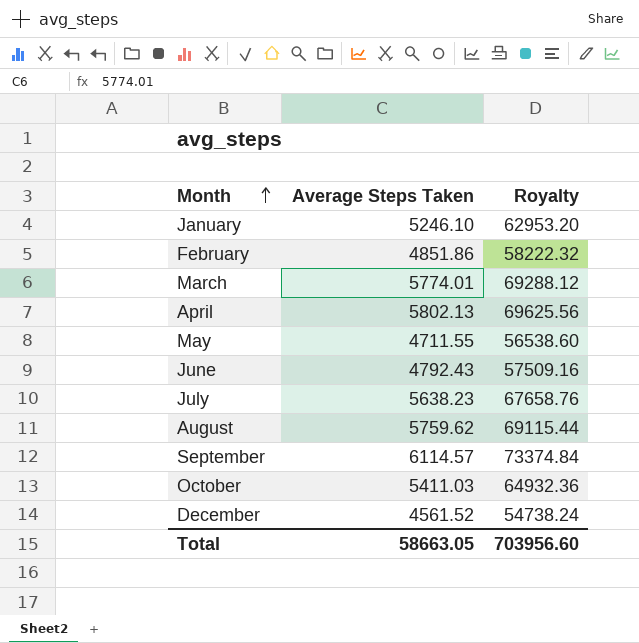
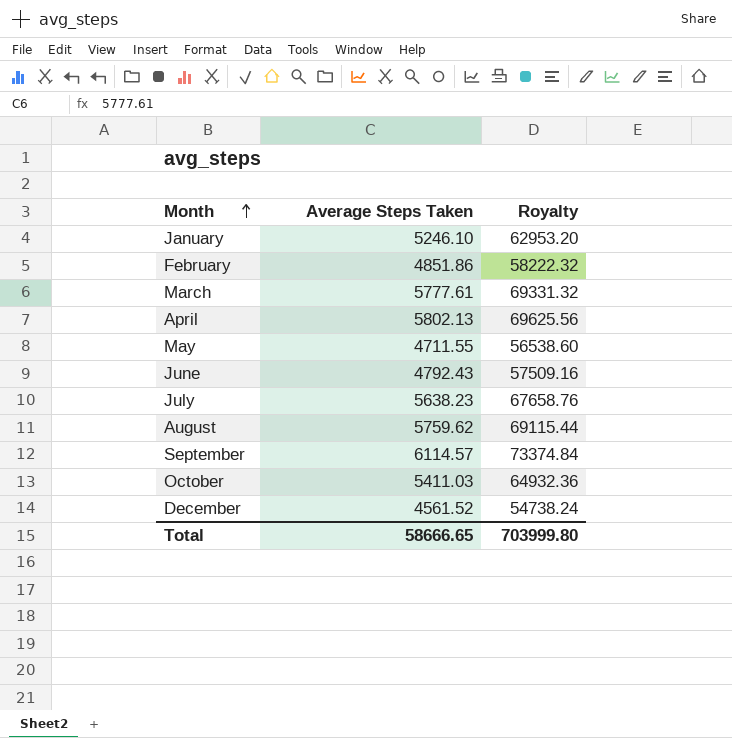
March | Average Steps Taken: 5774.01 -> 5777.61
March | Royalty: 69288.12 -> 69331.32
Total | Average Steps Taken: 58663.05 -> 58666.65
Total | Royalty: 703956.60 -> 703999.80

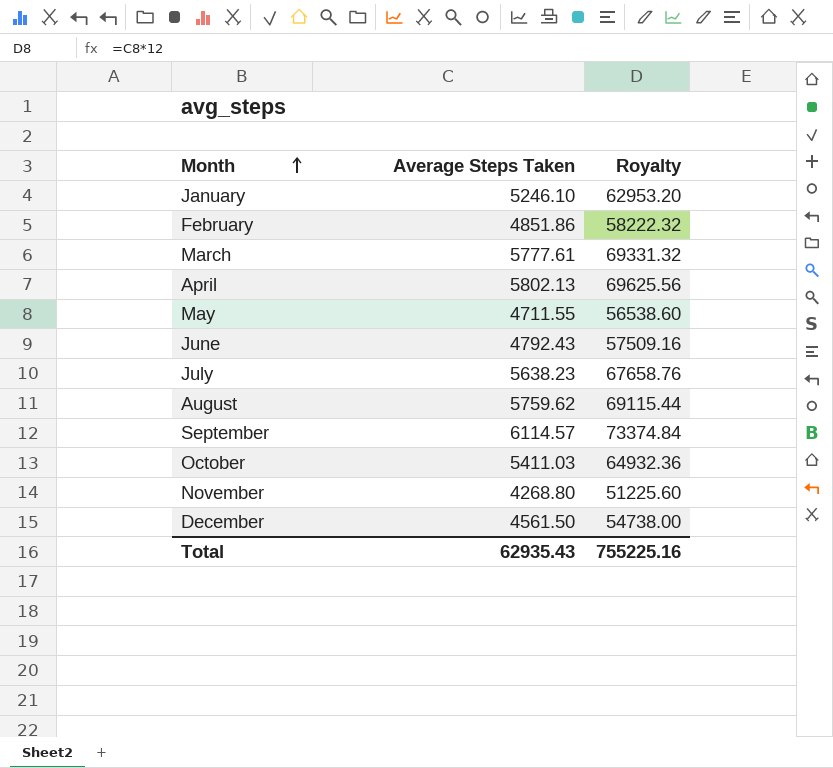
row November: none -> 4268.80 | 51225.60
December | Average Steps Taken: 4561.52 -> 4561.50
December | Royalty: 54738.24 -> 54738.00
Total | Average Steps Taken: 58666.65 -> 62935.43
Total | Royalty: 703999.80 -> 755225.16

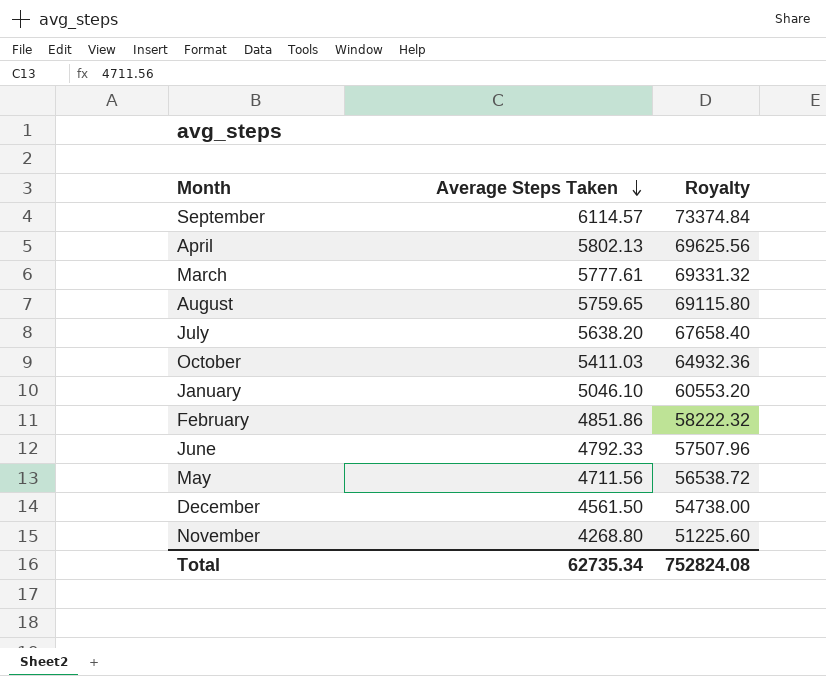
row order: Month ascending -> Average Steps Taken descending
August | Average Steps Taken: 5759.62 -> 5759.65
August | Royalty: 69115.44 -> 69115.80
July | Average Steps Taken: 5638.23 -> 5638.20
July | Royalty: 67658.76 -> 67658.40
January | Average Steps Taken: 5246.10 -> 5046.10
January | Royalty: 62953.20 -> 60553.20
June | Average Steps Taken: 4792.43 -> 4792.33
June | Royalty: 57509.16 -> 57507.96
May | Average Steps Taken: 4711.55 -> 4711.56
May | Royalty: 56538.60 -> 56538.72
Total | Average Steps Taken: 62935.43 -> 62735.34
Total | Royalty: 755225.16 -> 752824.08

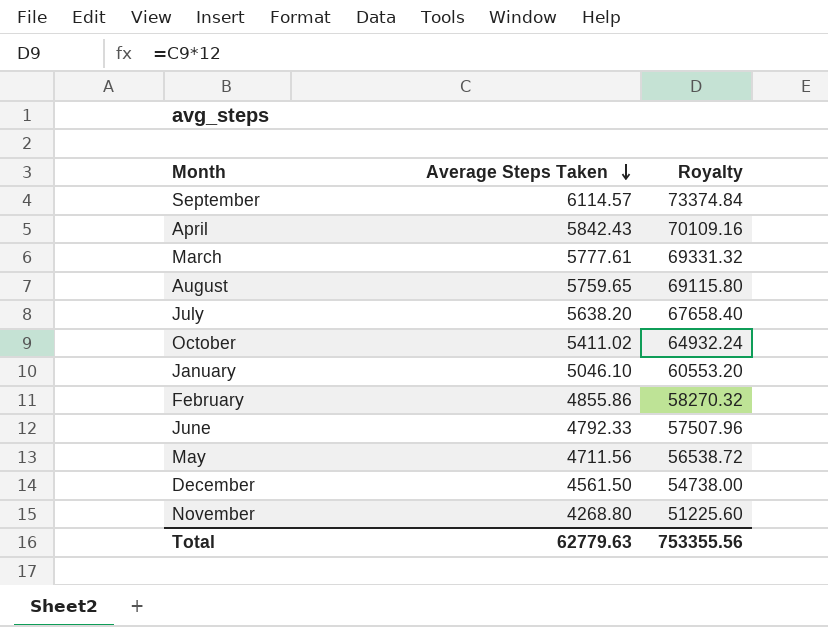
April | Average Steps Taken: 5802.13 -> 5842.43
April | Royalty: 69625.56 -> 70109.16
October | Average Steps Taken: 5411.03 -> 5411.02
October | Royalty: 64932.36 -> 64932.24
February | Average Steps Taken: 4851.86 -> 4855.86
February | Royalty: 58222.32 -> 58270.32
Total | Average Steps Taken: 62735.34 -> 62779.63
Total | Royalty: 752824.08 -> 753355.56

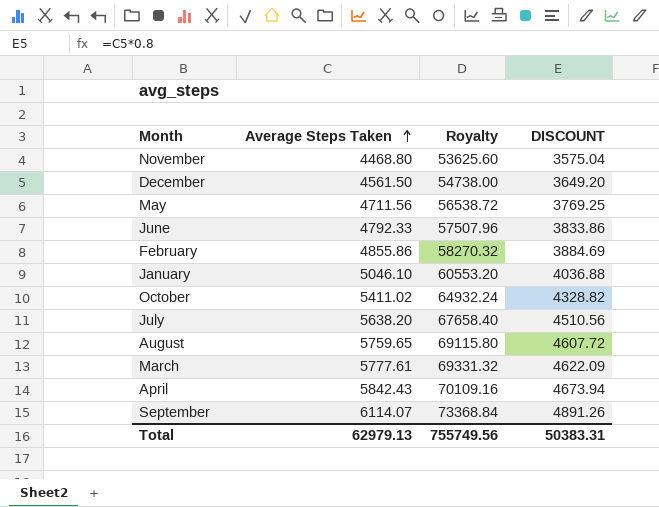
row order: Average Steps Taken descending -> Average Steps Taken ascending
column DISCOUNT | formula: none -> [Average Steps Taken] * 0.8
November | Average Steps Taken: 4268.80 -> 4468.80
November | Royalty: 51225.60 -> 53625.60
September | Average Steps Taken: 6114.57 -> 6114.07
September | Royalty: 73374.84 -> 73368.84
Total | Average Steps Taken: 62779.63 -> 62979.13
Total | Royalty: 753355.56 -> 755749.56

